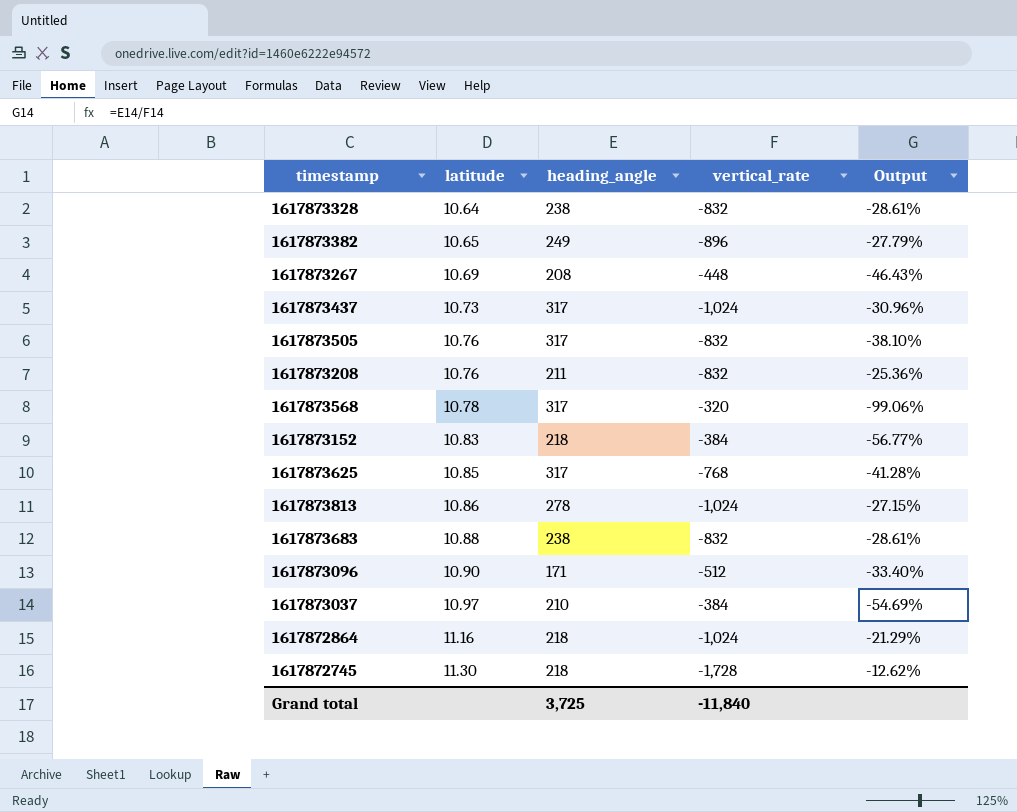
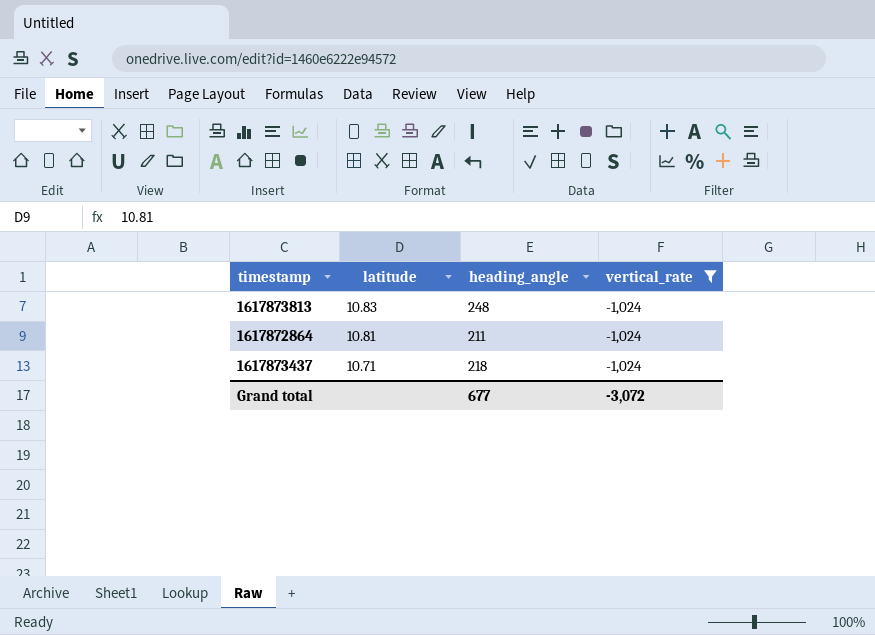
filter: none -> vertical_rate = -1,024
row order: latitude ascending -> latitude descending
column Output | formula: [heading_angle] / [vertical_rate] -> none
1617873813 | latitude: 10.86 -> 10.83
1617873813 | heading_angle: 278 -> 248
1617872864 | latitude: 11.16 -> 10.81
1617872864 | heading_angle: 218 -> 211
1617873437 | latitude: 10.73 -> 10.71
1617873437 | heading_angle: 317 -> 218
Grand total | heading_angle: 3,725 -> 677
Grand total | vertical_rate: -11,840 -> -3,072

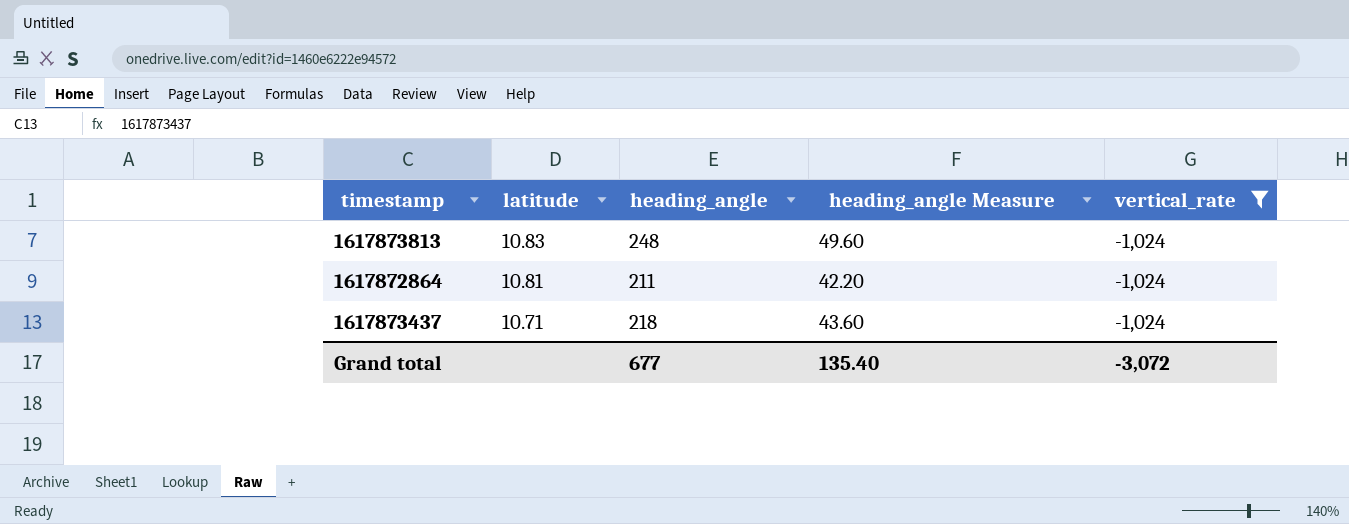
column heading_angle Measure | formula: none -> [heading_angle] * 0.2

